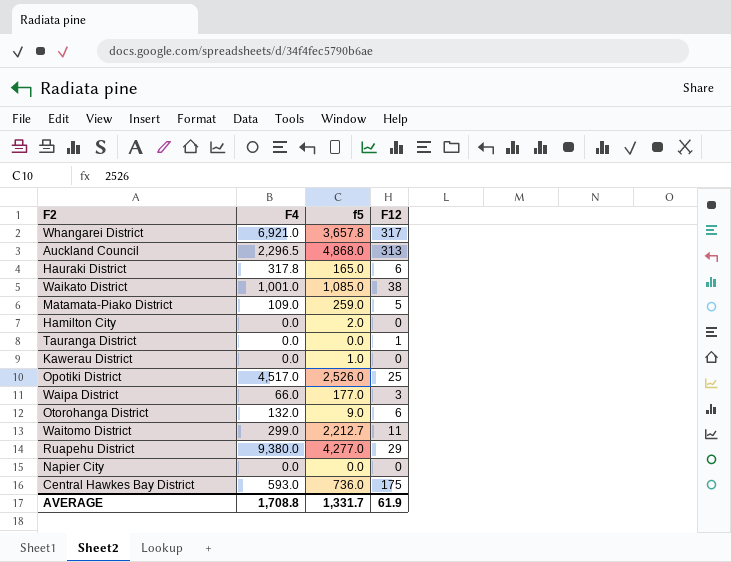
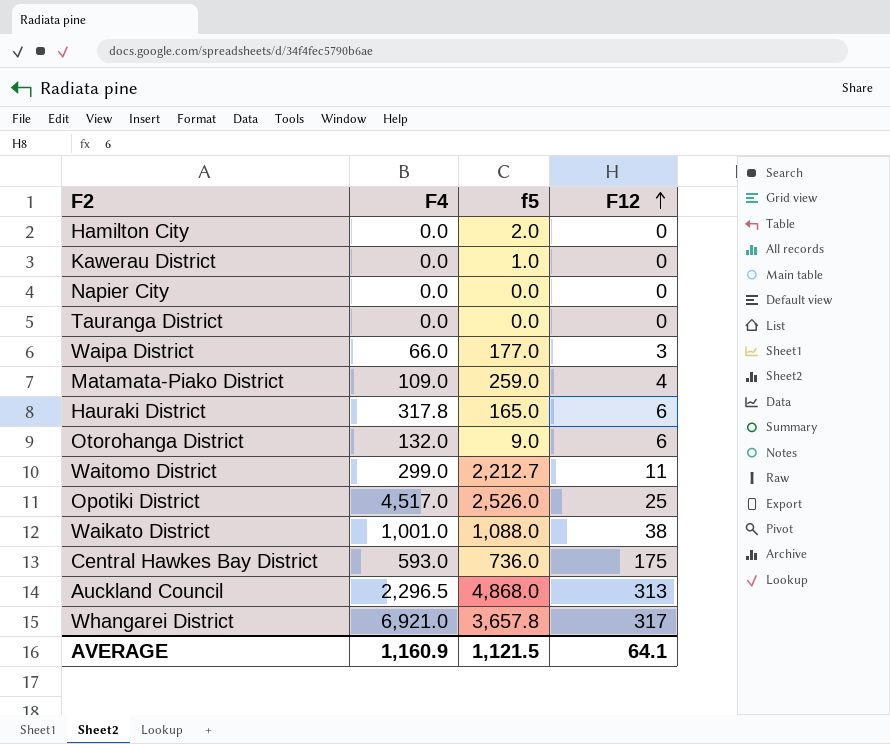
row order: none -> F12 ascending
row Ruapehu District: 9,380.0 | 4,277.0 | 29 -> none
Tauranga District | F12: 1 -> 0
Matamata-Piako District | F12: 5 -> 4
Waikato District | f5: 1,085.0 -> 1,088.0
AVERAGE | F4: 1,708.8 -> 1,160.9
AVERAGE | f5: 1,331.7 -> 1,121.5
AVERAGE | F12: 61.9 -> 64.1

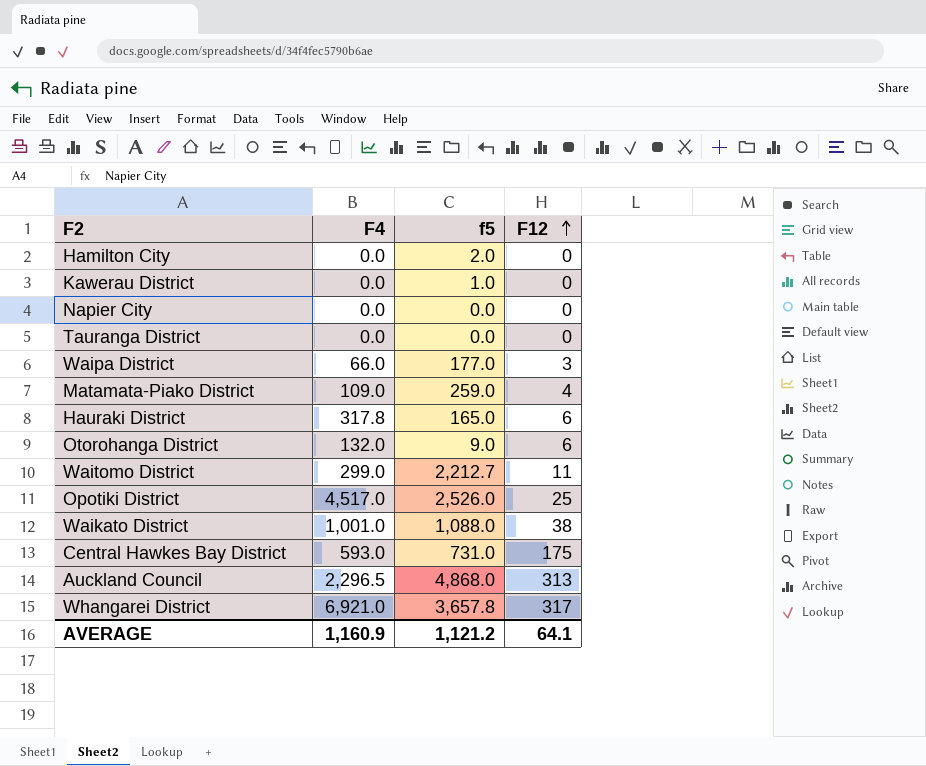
Central Hawkes Bay District | f5: 736.0 -> 731.0
AVERAGE | f5: 1,121.5 -> 1,121.2

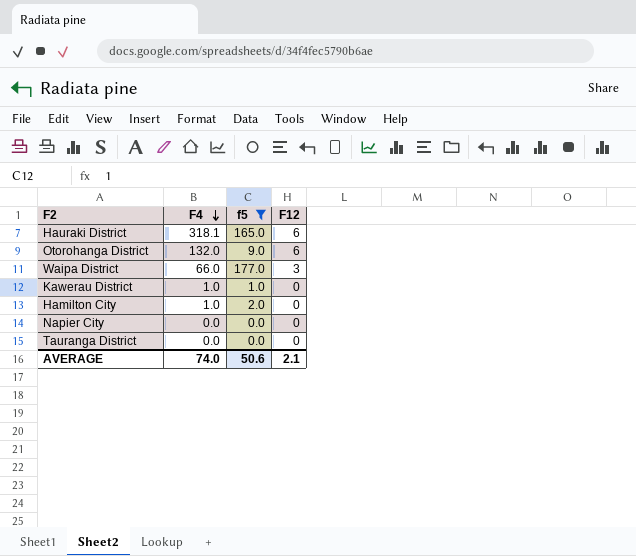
filter: none -> f5 <= 177.0
row order: F12 ascending -> F4 descending
Hauraki District | F4: 317.8 -> 318.1
Kawerau District | F4: 0.0 -> 1.0
Hamilton City | F4: 0.0 -> 1.0
AVERAGE | F4: 1,160.9 -> 74.0
AVERAGE | f5: 1,121.2 -> 50.6
AVERAGE | F12: 64.1 -> 2.1

